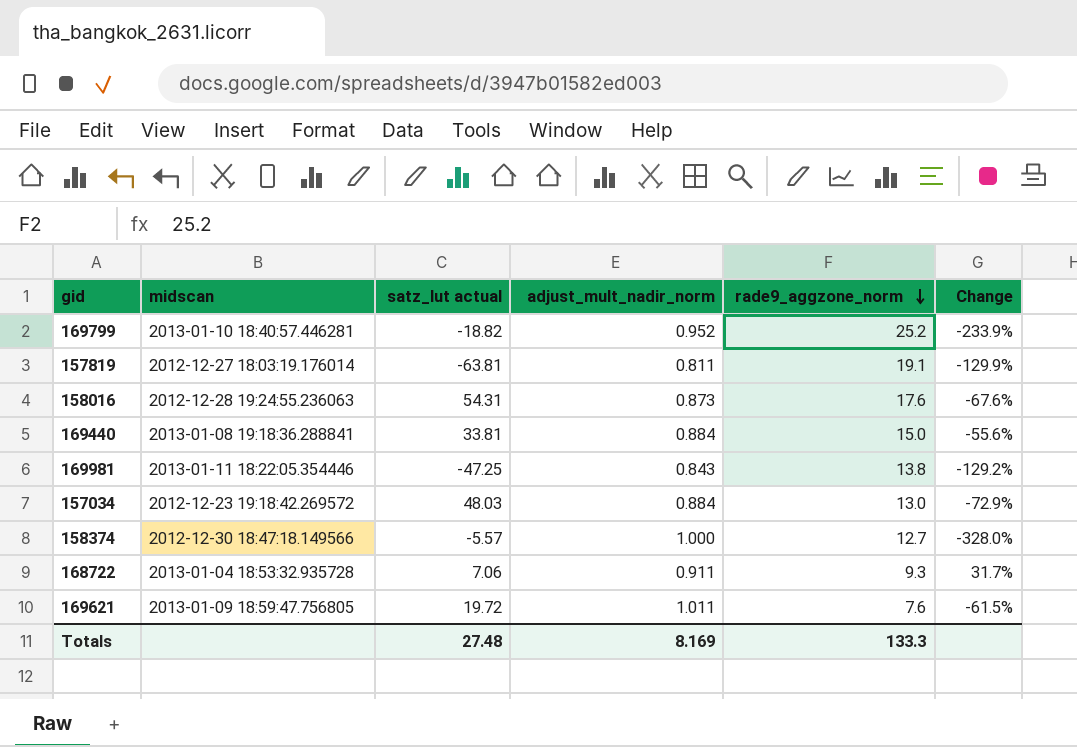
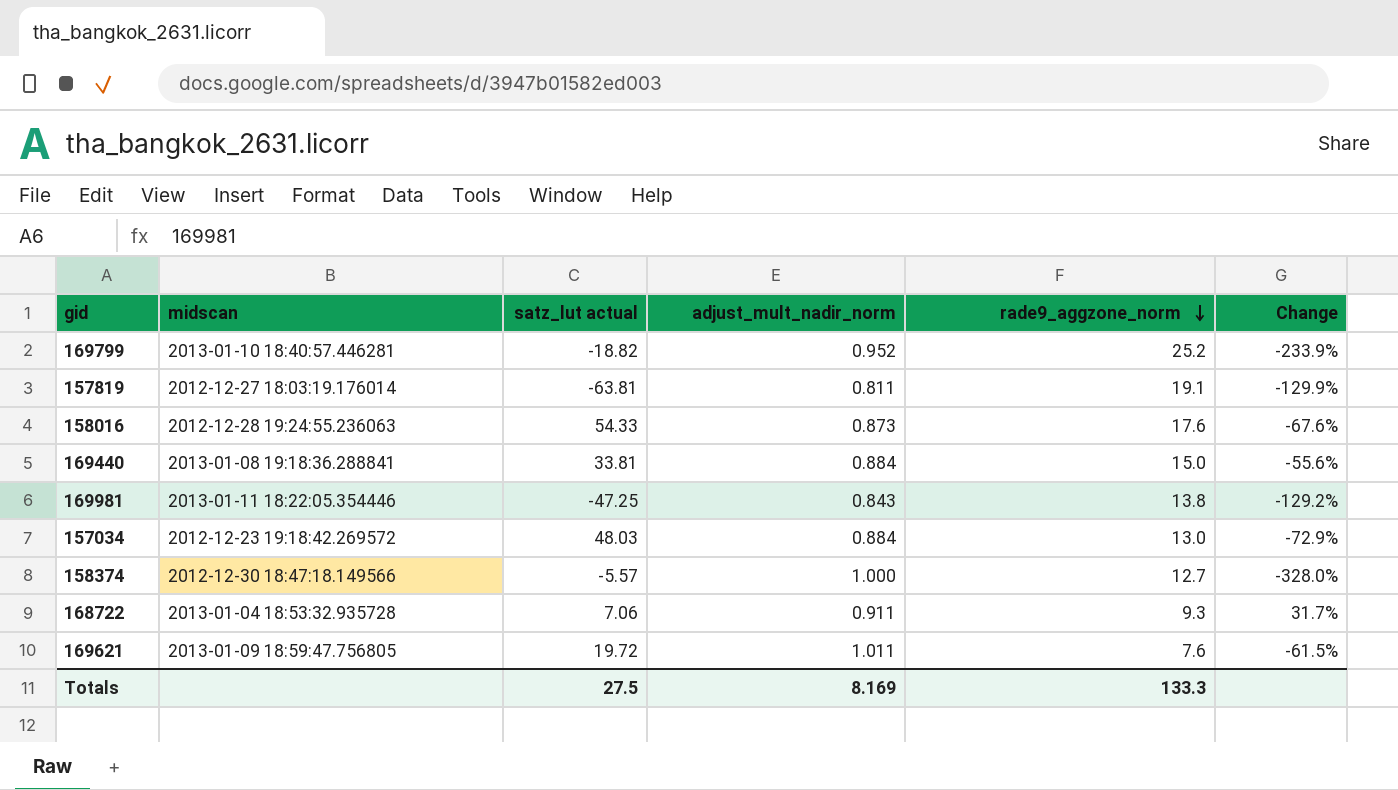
158016 | satz_lut actual: 54.31 -> 54.33
Totals | satz_lut actual: 27.48 -> 27.5

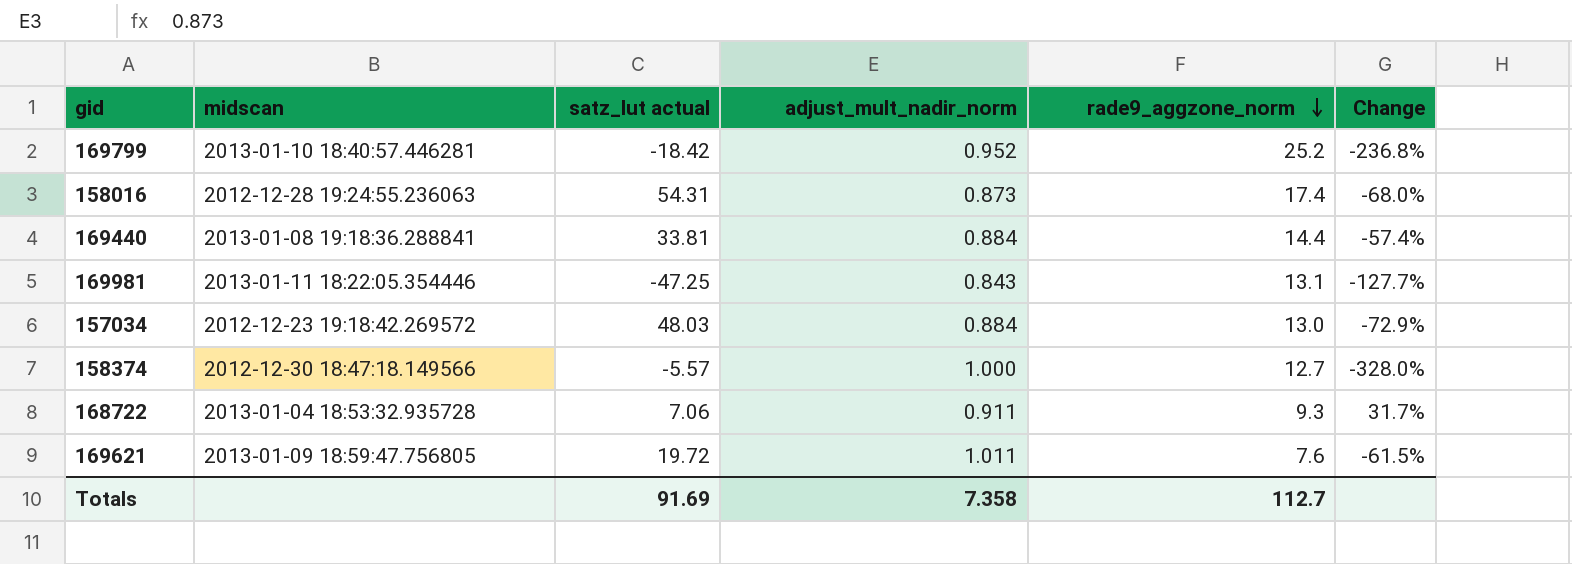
row 157819: 2012-12-27 18:03:19.176014 | -63.81 | 0.811 | 19.1 | -129.9% -> none
169799 | satz_lut actual: -18.82 -> -18.42
169799 | Change: -233.9% -> -236.8%
158016 | satz_lut actual: 54.33 -> 54.31
158016 | rade9_aggzone_norm: 17.6 -> 17.4
158016 | Change: -67.6% -> -68.0%
169440 | rade9_aggzone_norm: 15.0 -> 14.4
169440 | Change: -55.6% -> -57.4%
169981 | rade9_aggzone_norm: 13.8 -> 13.1
169981 | Change: -129.2% -> -127.7%
Totals | satz_lut actual: 27.5 -> 91.69
Totals | adjust_mult_nadir_norm: 8.169 -> 7.358
Totals | rade9_aggzone_norm: 133.3 -> 112.7

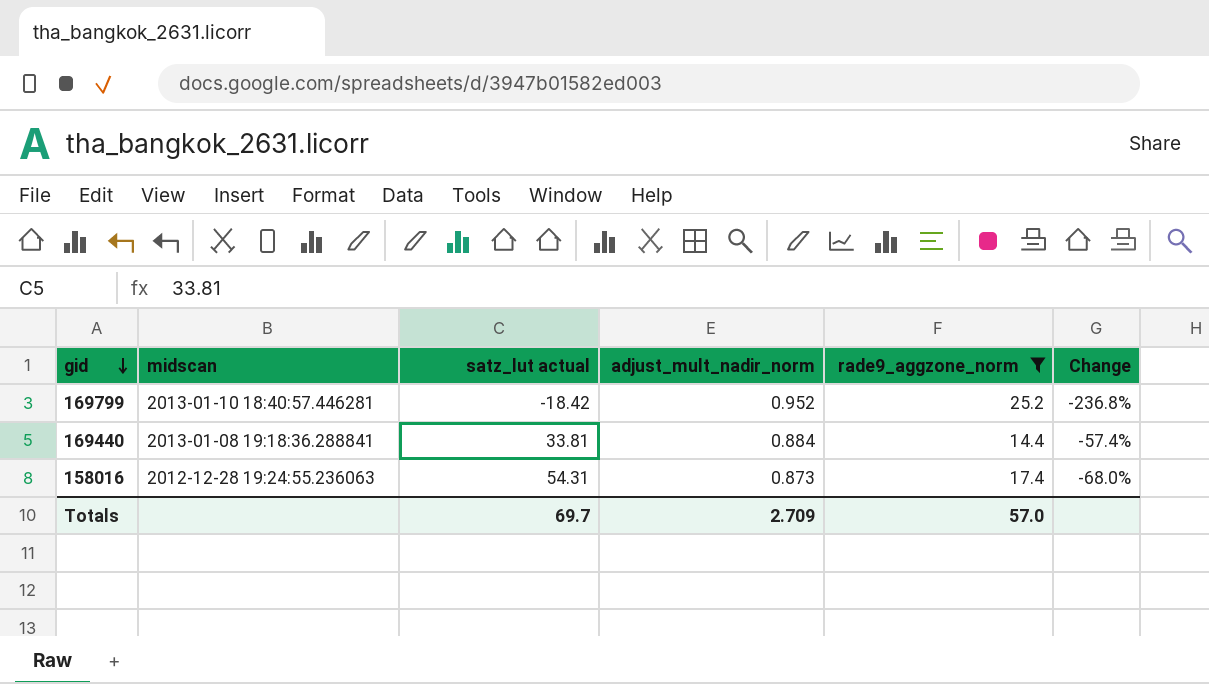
filter: none -> rade9_aggzone_norm >= 14.4
row order: rade9_aggzone_norm descending -> gid descending
Totals | satz_lut actual: 91.69 -> 69.7
Totals | adjust_mult_nadir_norm: 7.358 -> 2.709
Totals | rade9_aggzone_norm: 112.7 -> 57.0

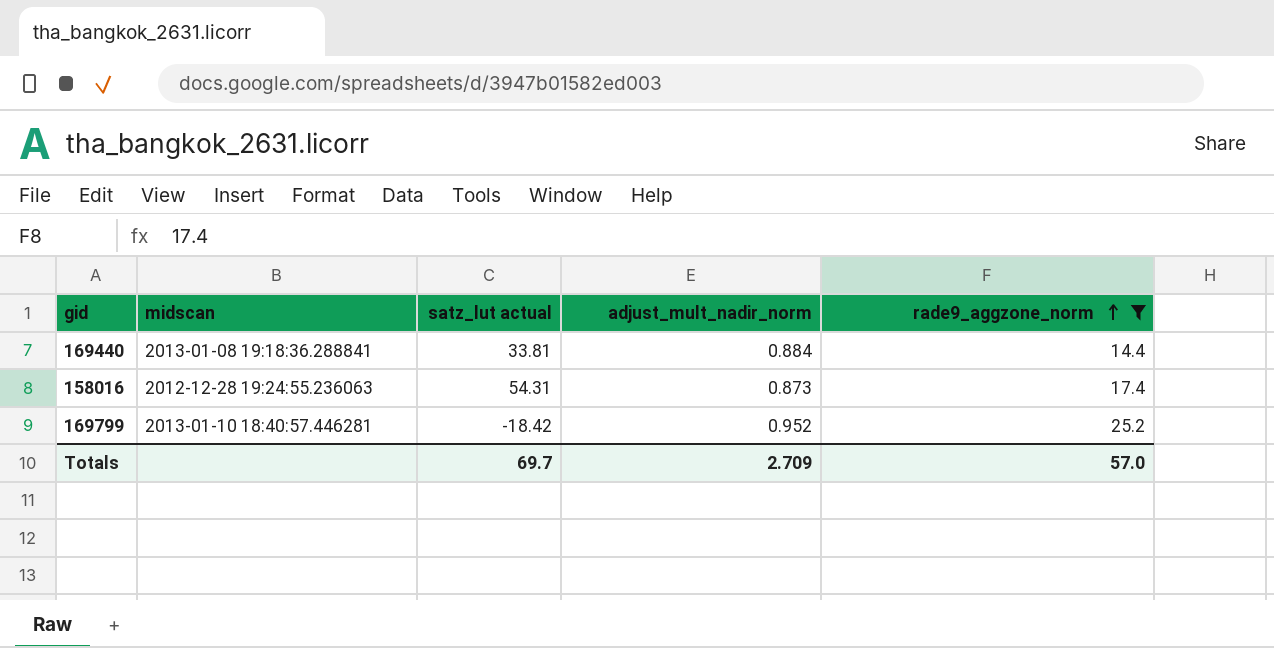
row order: gid descending -> rade9_aggzone_norm ascending
column Change | formula: ([rade9_aggzone_norm] - [satz_lut actual]) / [satz_lut actual] -> none

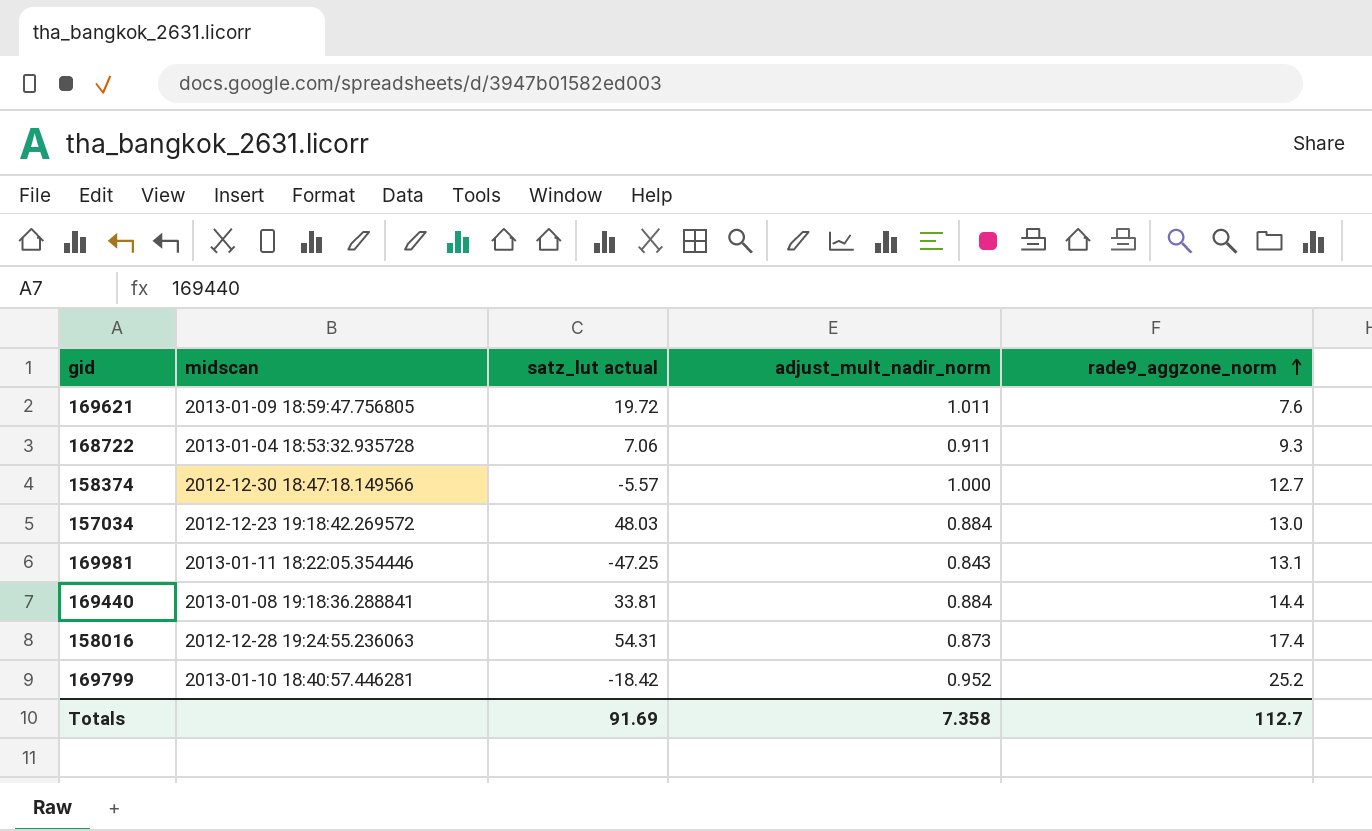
filter: rade9_aggzone_norm >= 14.4 -> none
Totals | satz_lut actual: 69.7 -> 91.69
Totals | adjust_mult_nadir_norm: 2.709 -> 7.358
Totals | rade9_aggzone_norm: 57.0 -> 112.7

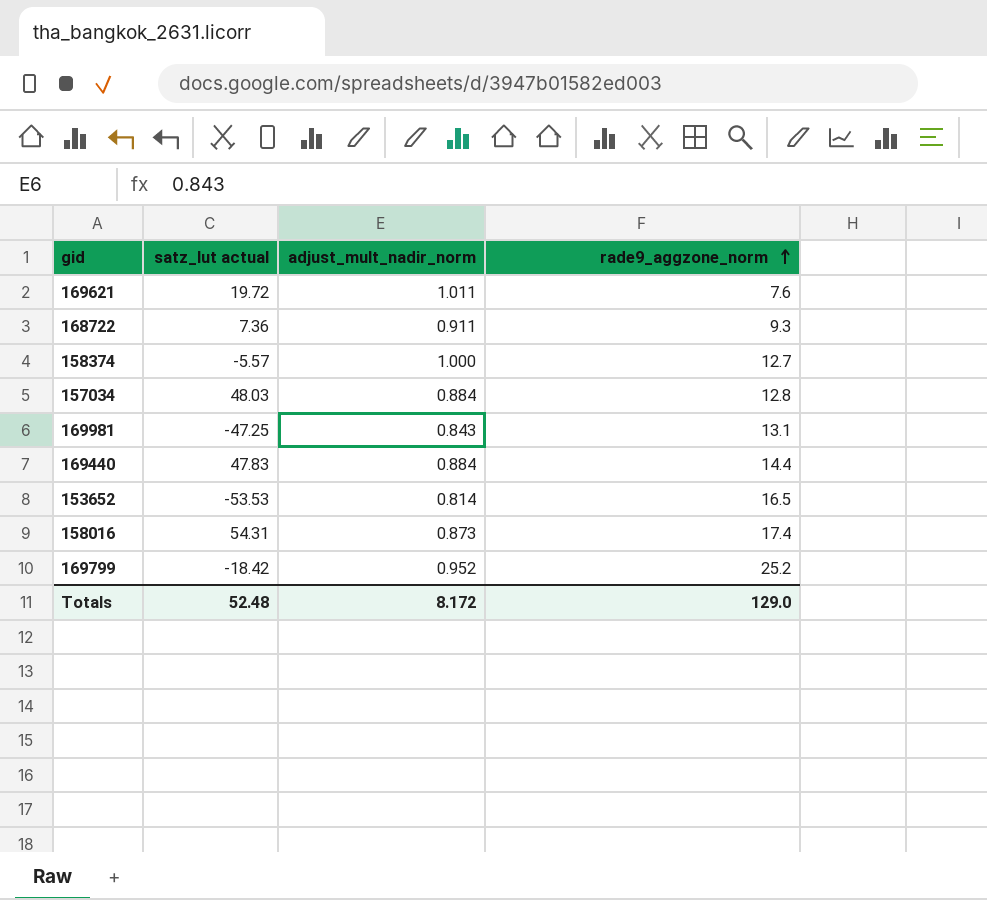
column midscan | position: 2 -> none
168722 | satz_lut actual: 7.06 -> 7.36
157034 | rade9_aggzone_norm: 13.0 -> 12.8
169440 | satz_lut actual: 33.81 -> 47.83
row 153652: none -> -53.53 | 0.814 | 16.5
Totals | satz_lut actual: 91.69 -> 52.48
Totals | adjust_mult_nadir_norm: 7.358 -> 8.172
Totals | rade9_aggzone_norm: 112.7 -> 129.0

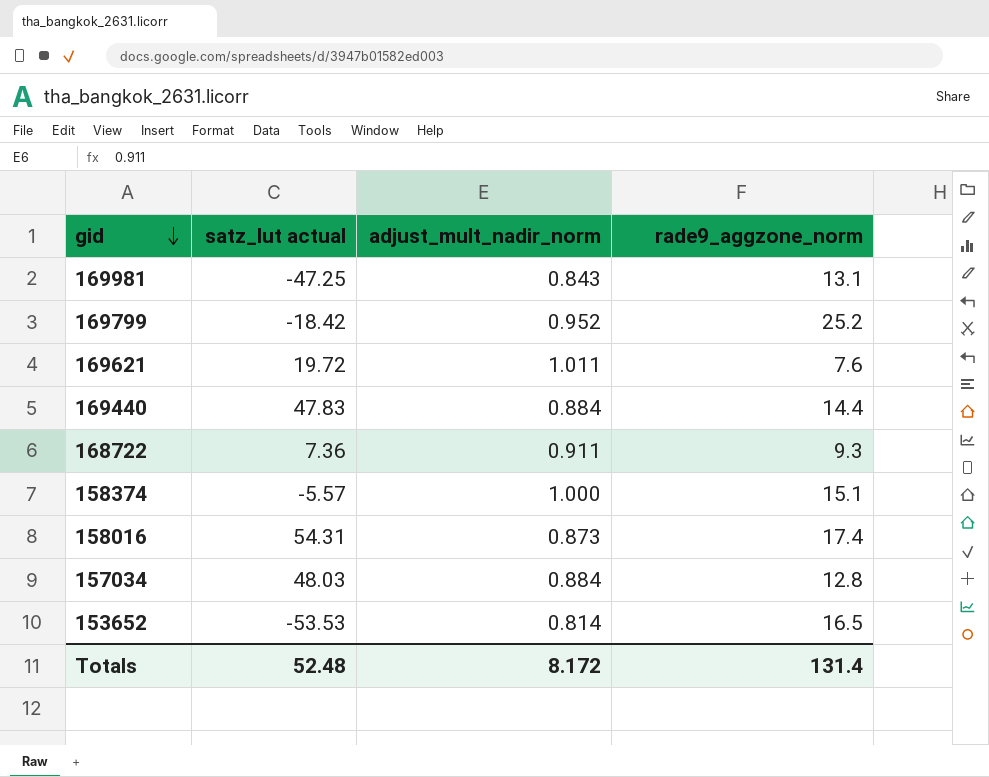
row order: rade9_aggzone_norm ascending -> gid descending
158374 | rade9_aggzone_norm: 12.7 -> 15.1
Totals | rade9_aggzone_norm: 129.0 -> 131.4

